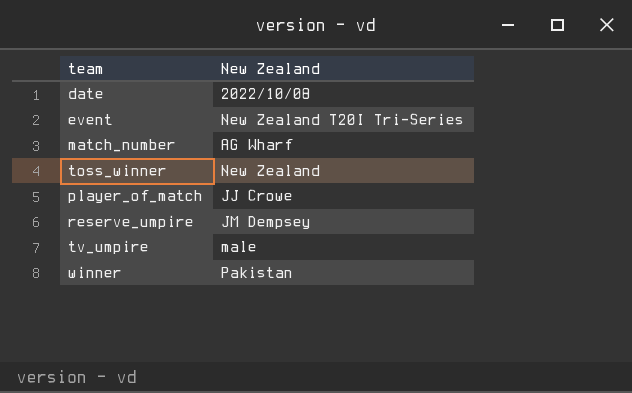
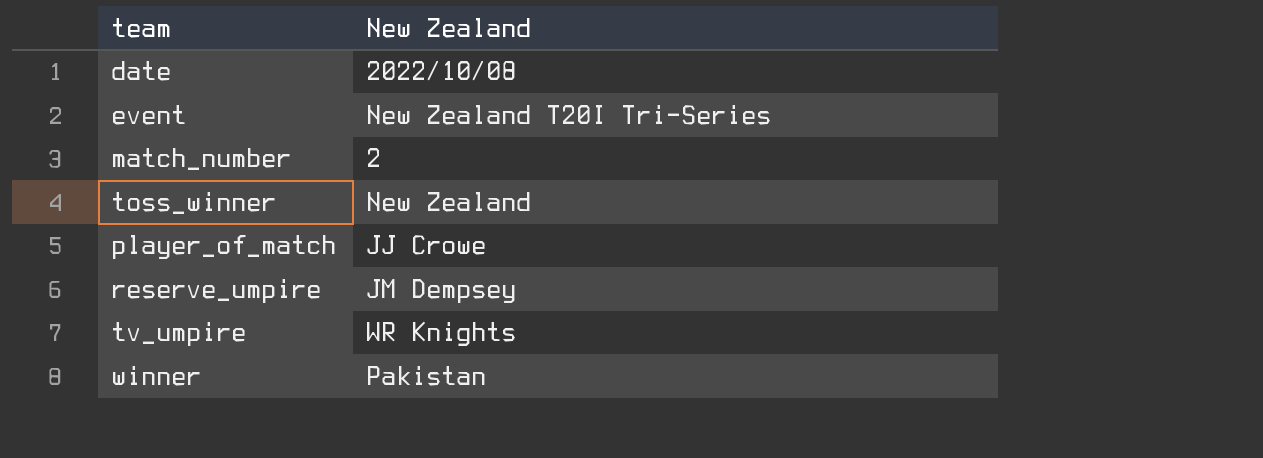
match_number | New Zealand: AG Wharf -> 2
tv_umpire | New Zealand: male -> WR Knights

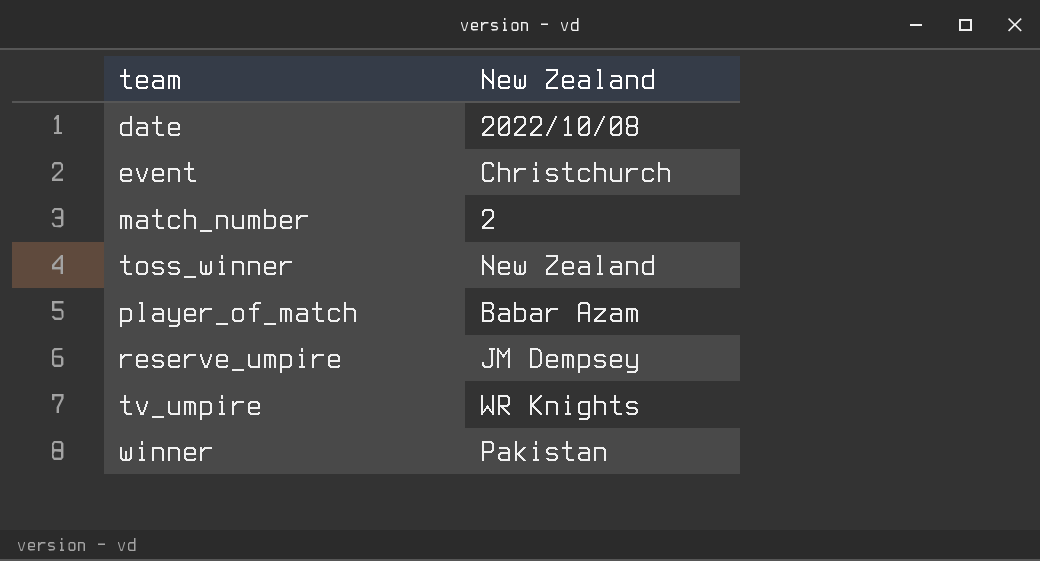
event | New Zealand: New Zealand T20I Tri-Series -> Christchurch
player_of_match | New Zealand: JJ Crowe -> Babar Azam

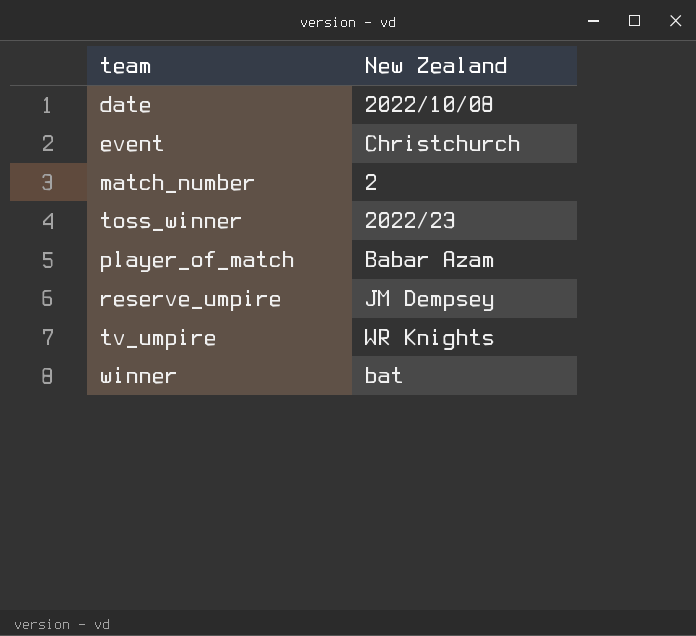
toss_winner | New Zealand: New Zealand -> 2022/23
winner | New Zealand: Pakistan -> bat

